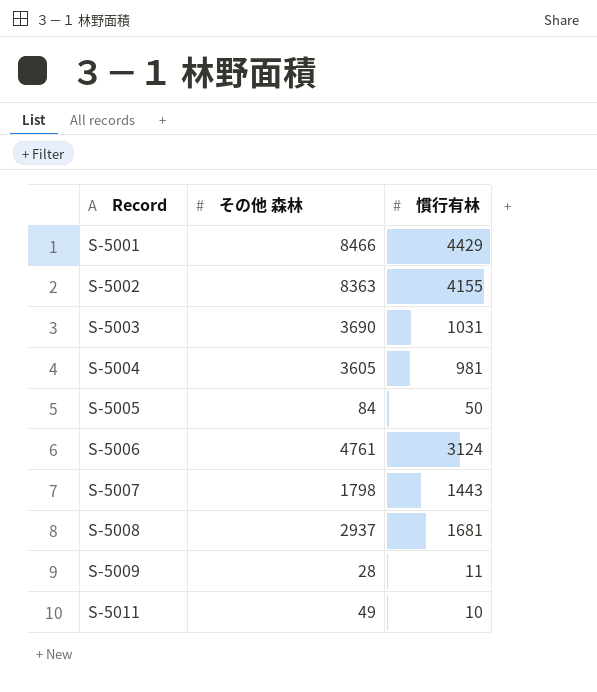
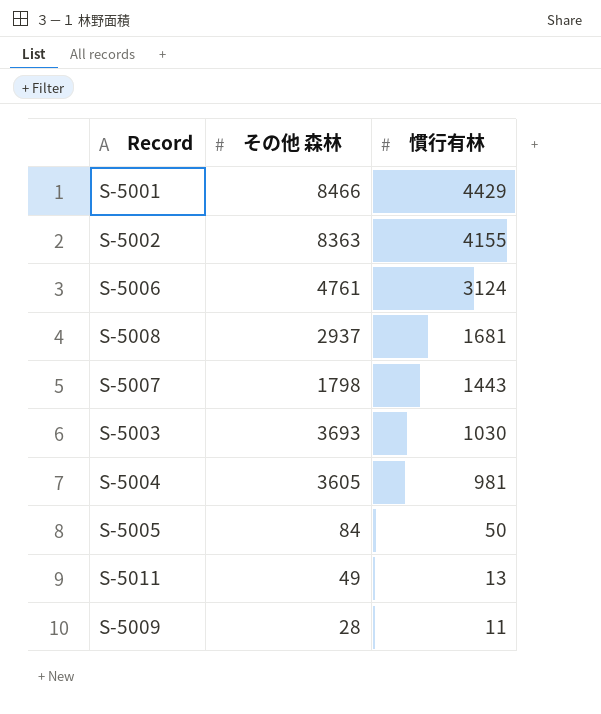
row order: Record ascending -> 慣行有林 descending
S-5003 | その他 森林: 3690 -> 3693
S-5003 | 慣行有林: 1031 -> 1030
S-5011 | 慣行有林: 10 -> 13

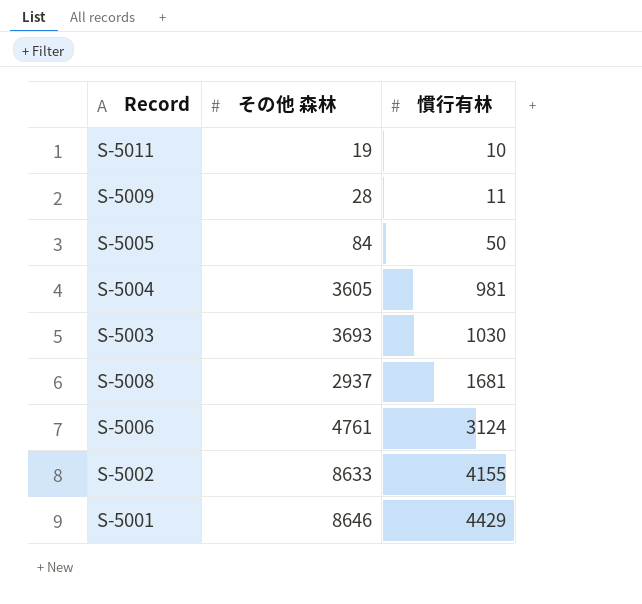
row order: 慣行有林 descending -> 慣行有林 ascending
row S-5007: 1798 | 1443 -> none
S-5011 | その他 森林: 49 -> 19
S-5011 | 慣行有林: 13 -> 10
S-5002 | その他 森林: 8363 -> 8633
S-5001 | その他 森林: 8466 -> 8646

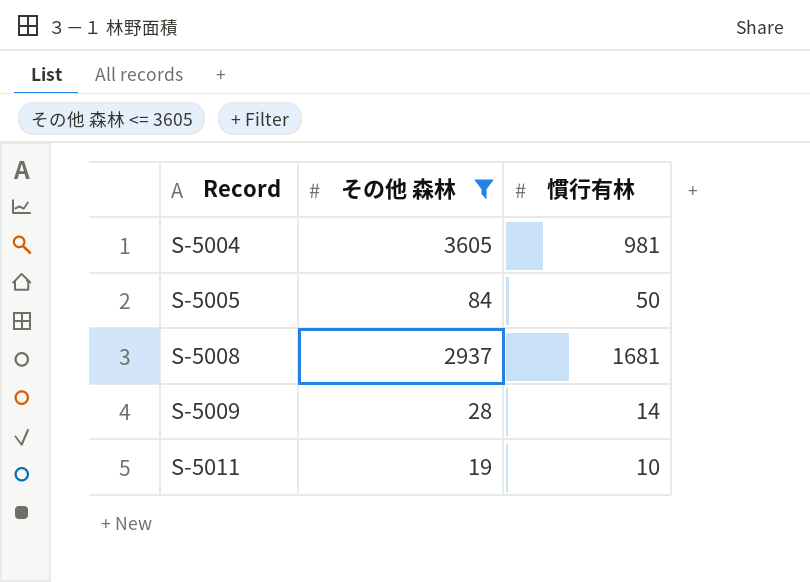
filter: none -> その他 森林 <= 3605
row order: 慣行有林 ascending -> Record ascending
S-5009 | 慣行有林: 11 -> 14

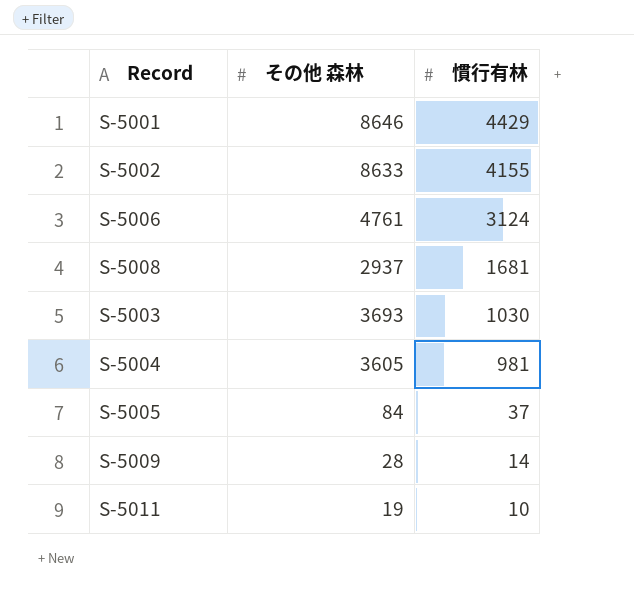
filter: その他 森林 <= 3605 -> none
row order: Record ascending -> 慣行有林 descending
S-5005 | 慣行有林: 50 -> 37

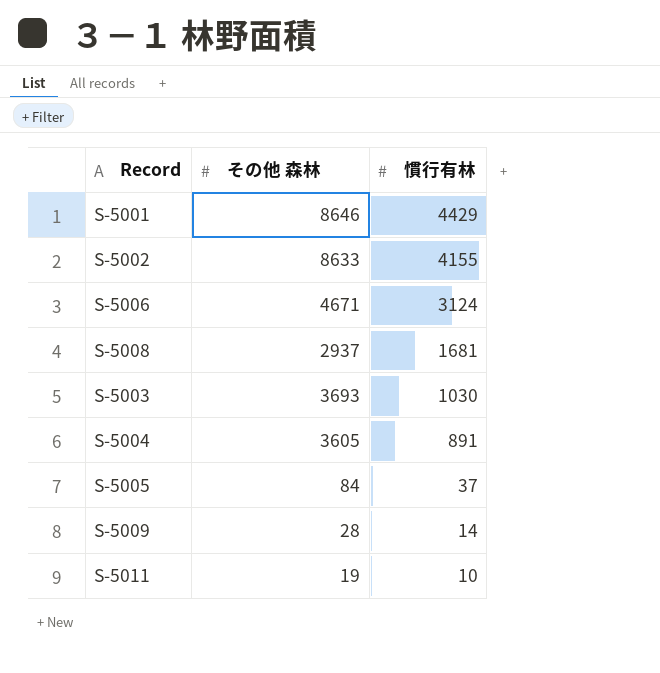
S-5006 | その他 森林: 4761 -> 4671
S-5004 | 慣行有林: 981 -> 891

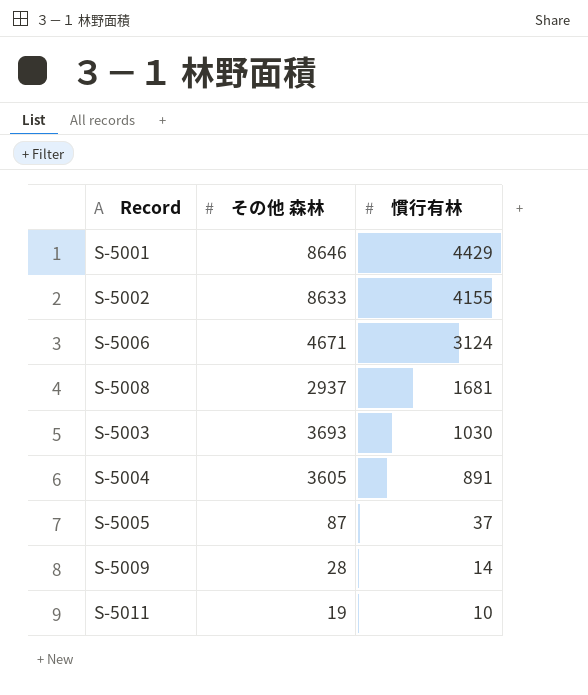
S-5005 | その他 森林: 84 -> 87

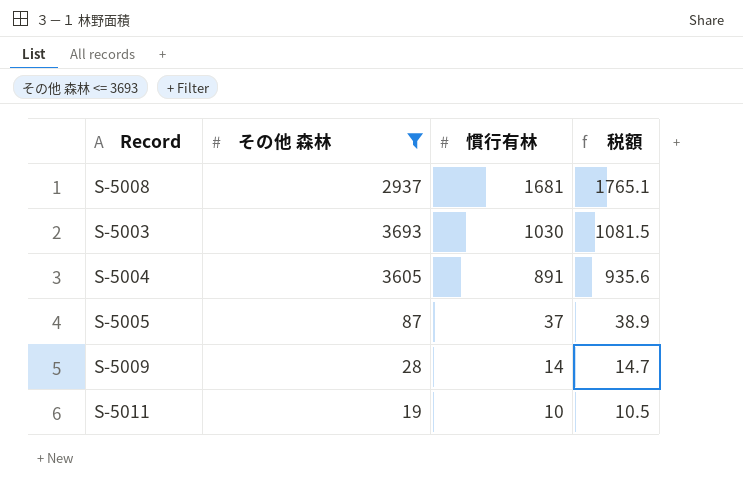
filter: none -> その他 森林 <= 3693
column 税額 | formula: none -> [慣行有林] * 1.05

